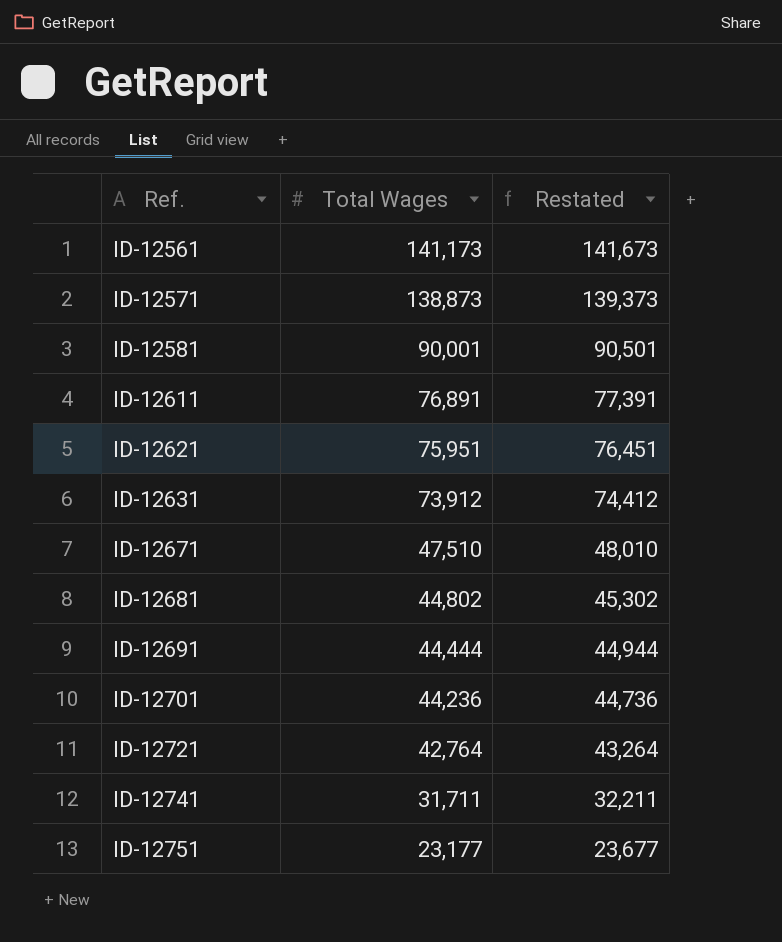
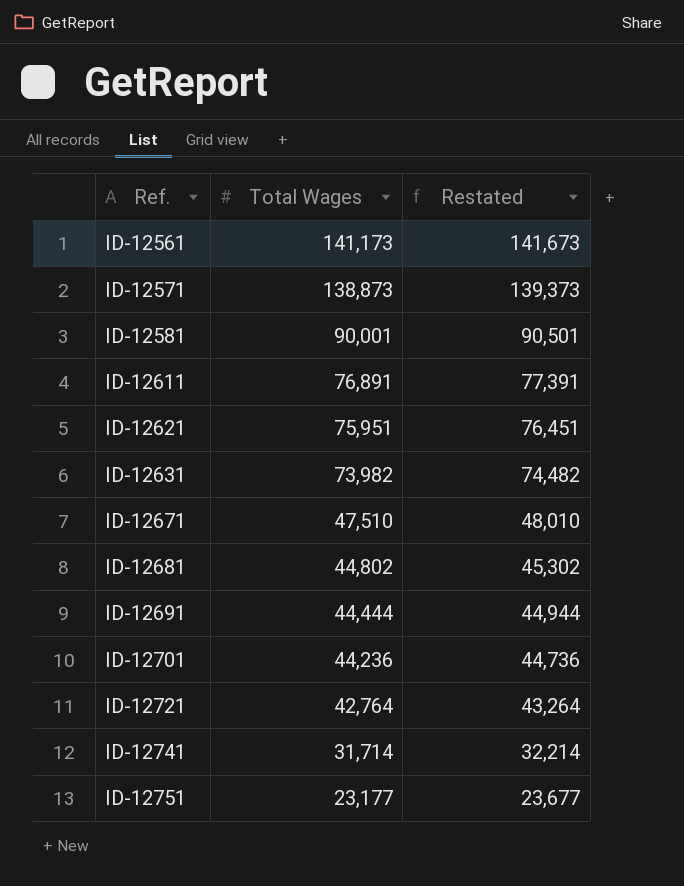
ID-12631 | Total Wages: 73,912 -> 73,982
ID-12631 | Restated: 74,412 -> 74,482
ID-12741 | Total Wages: 31,711 -> 31,714
ID-12741 | Restated: 32,211 -> 32,214

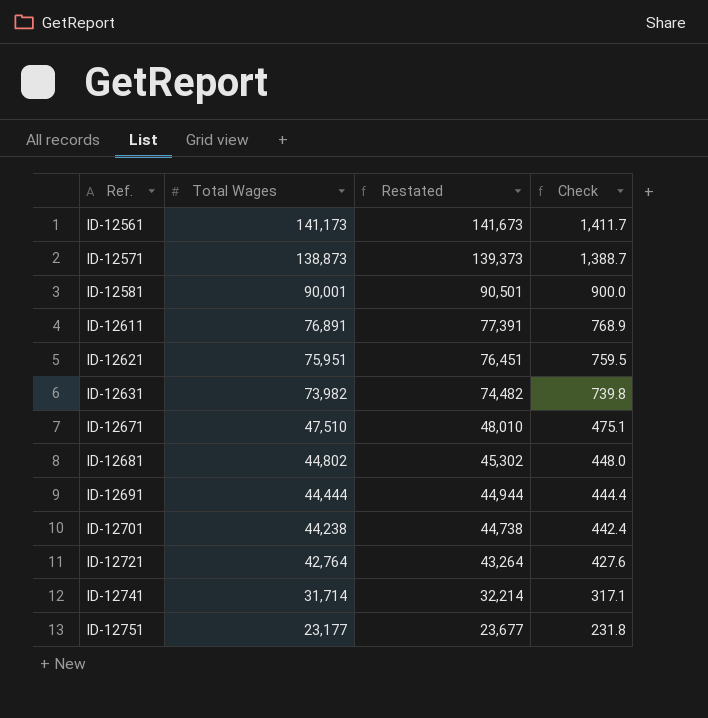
column Check | formula: none -> [Total Wages] * 0.01
ID-12701 | Total Wages: 44,236 -> 44,238
ID-12701 | Restated: 44,736 -> 44,738

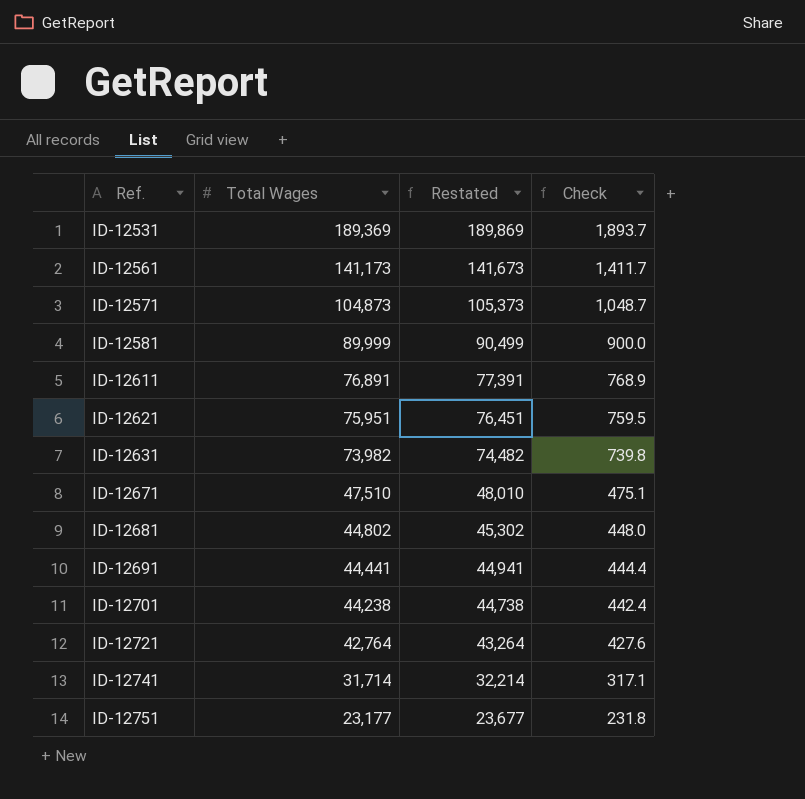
row ID-12531: none -> 189,369 | 189,869 | 1,893.7
ID-12571 | Total Wages: 138,873 -> 104,873
ID-12571 | Restated: 139,373 -> 105,373
ID-12571 | Check: 1,388.7 -> 1,048.7
ID-12581 | Total Wages: 90,001 -> 89,999
ID-12581 | Restated: 90,501 -> 90,499
ID-12691 | Total Wages: 44,444 -> 44,441
ID-12691 | Restated: 44,944 -> 44,941

